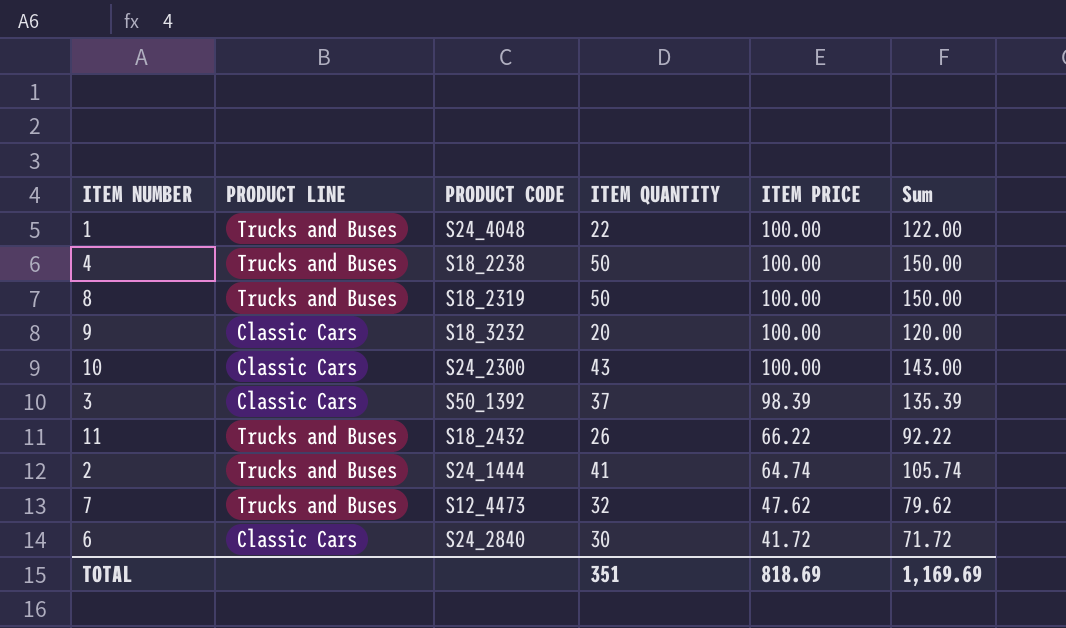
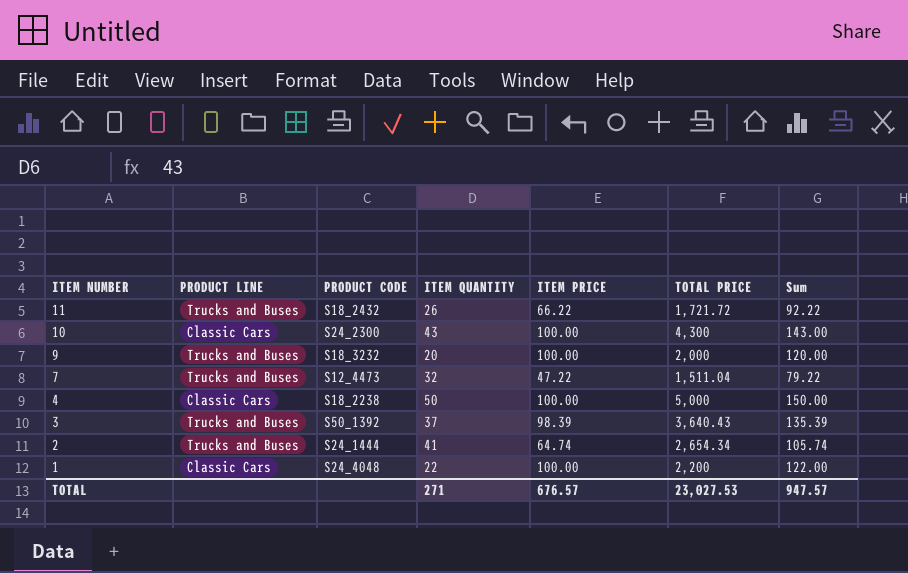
row order: ITEM PRICE descending -> ITEM NUMBER descending
column TOTAL PRICE | formula: none -> [ITEM QUANTITY] * [ITEM PRICE]
row 8: Trucks and Buses | S18_2319 | 50 | 100.00 | 150.00 -> none
row 6: Classic Cars | S24_2840 | 30 | 41.72 | 71.72 -> none
9 | PRODUCT LINE: Classic Cars -> Trucks and Buses
7 | ITEM PRICE: 47.62 -> 47.22
7 | Sum: 79.62 -> 79.22
4 | PRODUCT LINE: Trucks and Buses -> Classic Cars
3 | PRODUCT LINE: Classic Cars -> Trucks and Buses
1 | PRODUCT LINE: Trucks and Buses -> Classic Cars
TOTAL | ITEM QUANTITY: 351 -> 271
TOTAL | ITEM PRICE: 818.69 -> 676.57
TOTAL | Sum: 1,169.69 -> 947.57

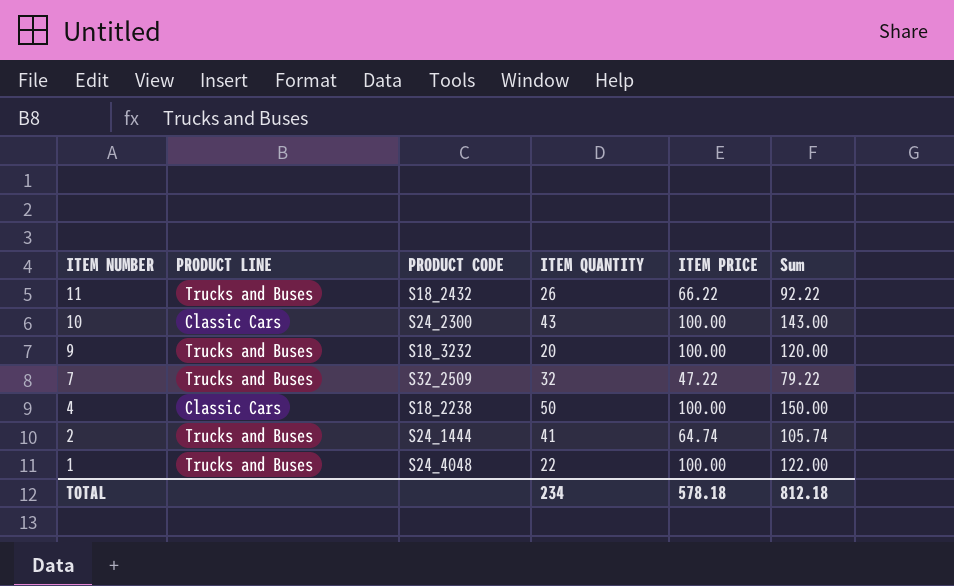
column TOTAL PRICE | formula: [ITEM QUANTITY] * [ITEM PRICE] -> none
row 3: Trucks and Buses | S50_1392 | 37 | 98.39 | 3,640.43 | 135.39 -> none
7 | PRODUCT CODE: S12_4473 -> S32_2509
1 | PRODUCT LINE: Classic Cars -> Trucks and Buses
TOTAL | ITEM QUANTITY: 271 -> 234
TOTAL | ITEM PRICE: 676.57 -> 578.18
TOTAL | Sum: 947.57 -> 812.18

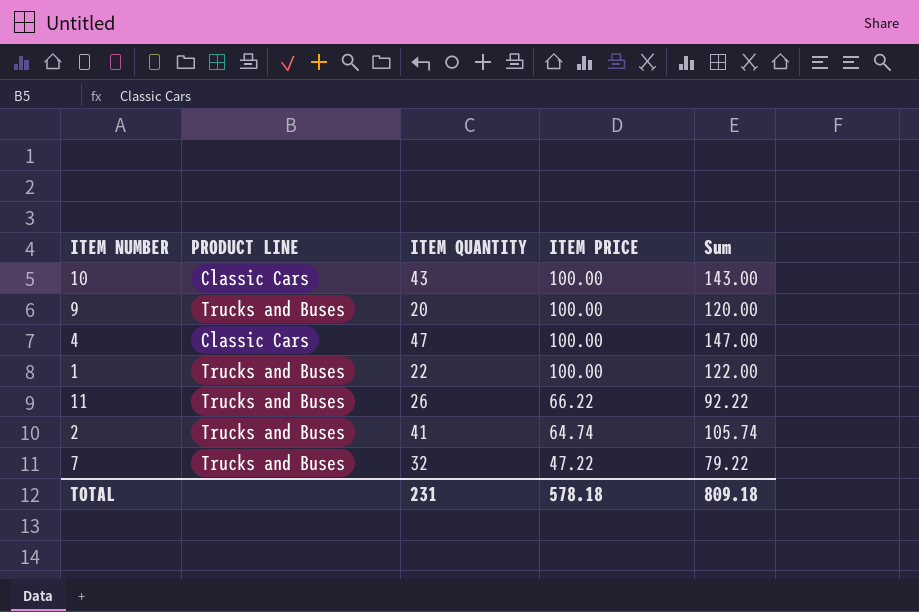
row order: ITEM NUMBER descending -> ITEM PRICE descending
column PRODUCT CODE | position: 3 -> none
4 | ITEM QUANTITY: 50 -> 47
4 | Sum: 150.00 -> 147.00
TOTAL | ITEM QUANTITY: 234 -> 231
TOTAL | Sum: 812.18 -> 809.18

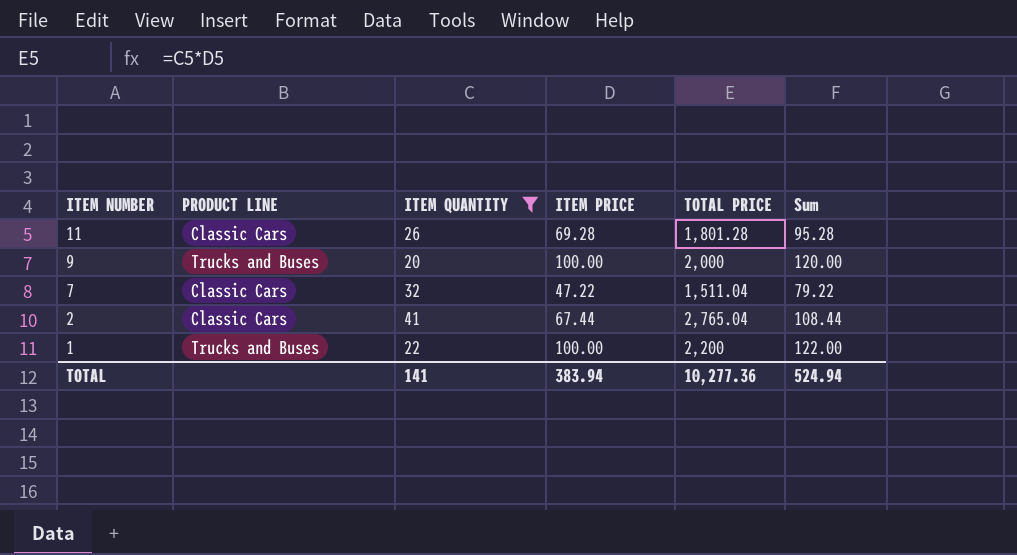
filter: none -> ITEM QUANTITY <= 41
row order: ITEM PRICE descending -> ITEM NUMBER descending
column TOTAL PRICE | formula: none -> [ITEM QUANTITY] * [ITEM PRICE]
11 | PRODUCT LINE: Trucks and Buses -> Classic Cars
11 | ITEM PRICE: 66.22 -> 69.28
11 | Sum: 92.22 -> 95.28
7 | PRODUCT LINE: Trucks and Buses -> Classic Cars
2 | PRODUCT LINE: Trucks and Buses -> Classic Cars
2 | ITEM PRICE: 64.74 -> 67.44
2 | Sum: 105.74 -> 108.44
TOTAL | ITEM QUANTITY: 231 -> 141
TOTAL | ITEM PRICE: 578.18 -> 383.94
TOTAL | Sum: 809.18 -> 524.94

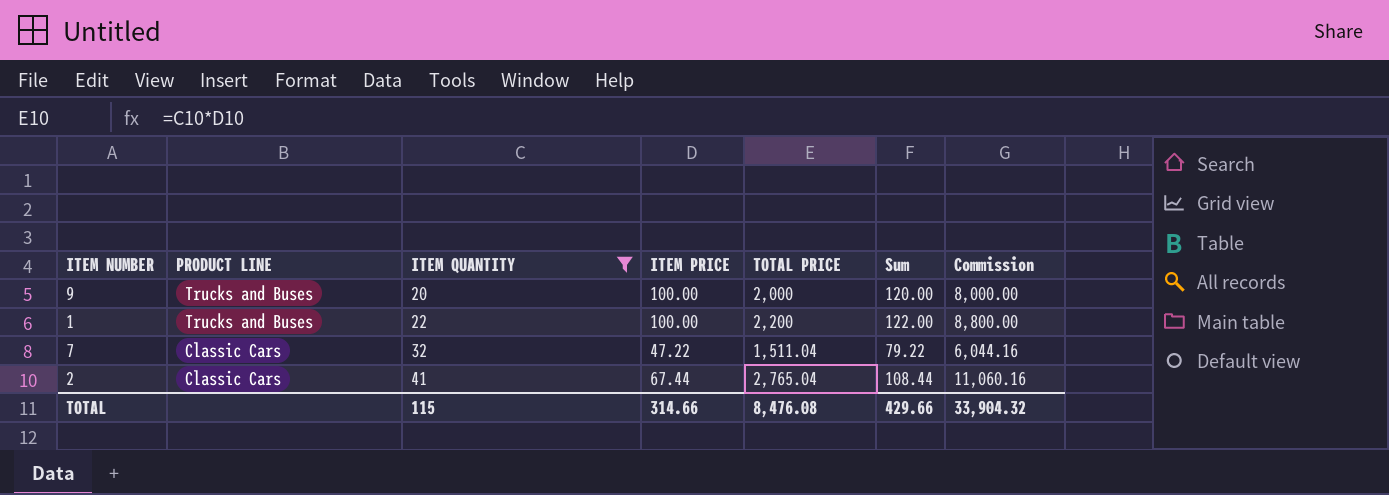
row order: ITEM NUMBER descending -> PRODUCT LINE descending
column Commission | formula: none -> [TOTAL PRICE] * 4
row 11: Classic Cars | 26 | 69.28 | 1,801.28 | 95.28 -> none
TOTAL | ITEM QUANTITY: 141 -> 115
TOTAL | ITEM PRICE: 383.94 -> 314.66
TOTAL | TOTAL PRICE: 10,277.36 -> 8,476.08
TOTAL | Sum: 524.94 -> 429.66

